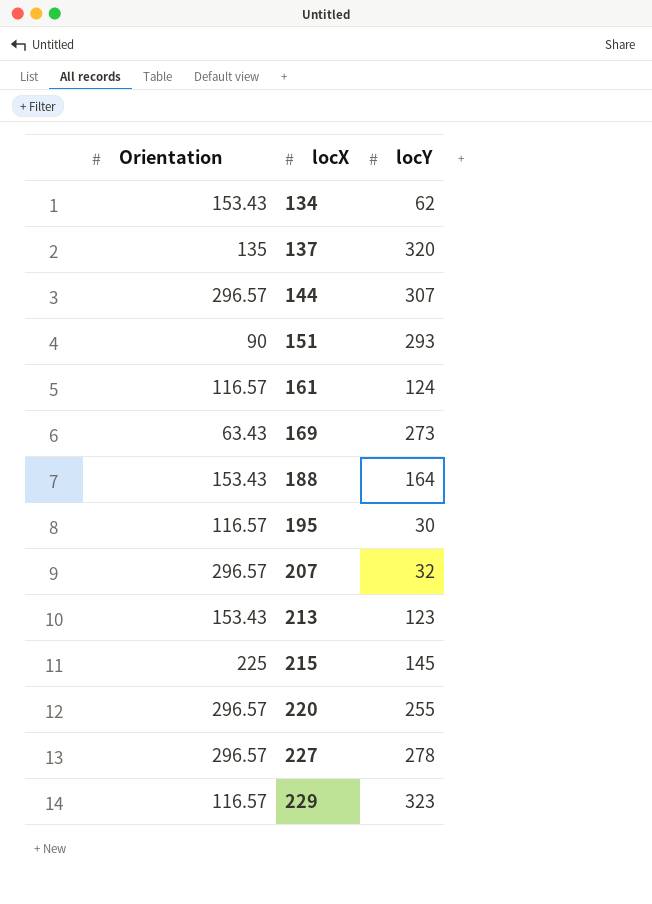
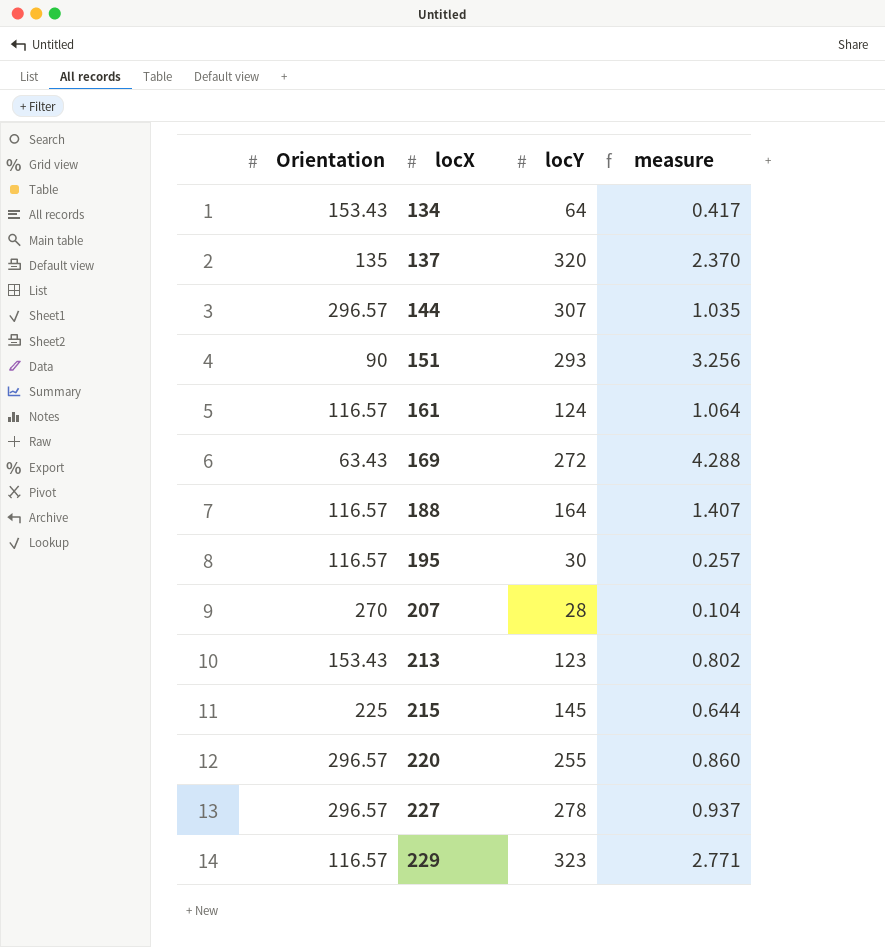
column measure | formula: none -> [locY] / [Orientation]
134 | locY: 62 -> 64
169 | locY: 273 -> 272
188 | Orientation: 153.43 -> 116.57
207 | Orientation: 296.57 -> 270
207 | locY: 32 -> 28

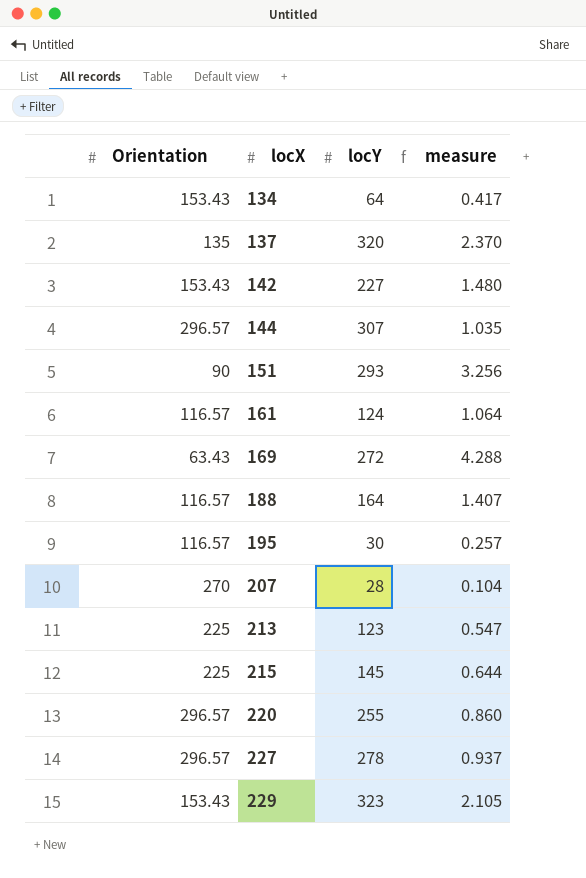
row 142: none -> 153.43 | 227 | 1.480
213 | Orientation: 153.43 -> 225
213 | measure: 0.802 -> 0.547
229 | Orientation: 116.57 -> 153.43
229 | measure: 2.771 -> 2.105

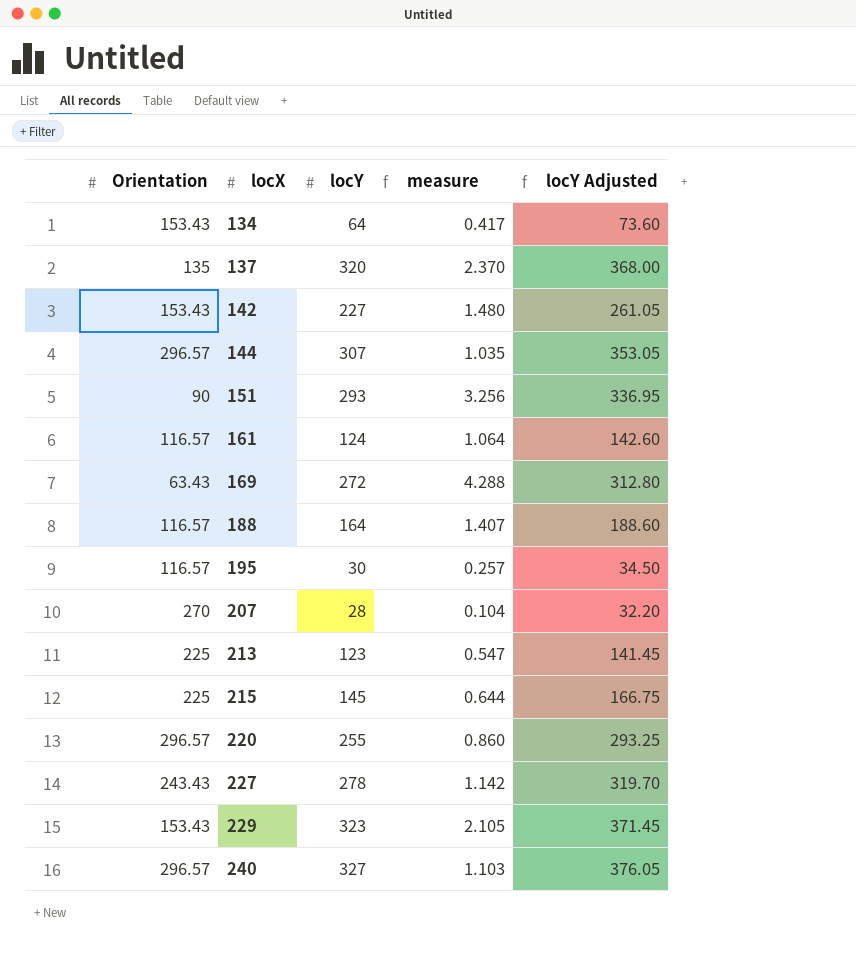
column locY Adjusted | formula: none -> [locY] * 1.15
227 | Orientation: 296.57 -> 243.43
227 | measure: 0.937 -> 1.142
row 240: none -> 296.57 | 327 | 1.103 | 376.05

